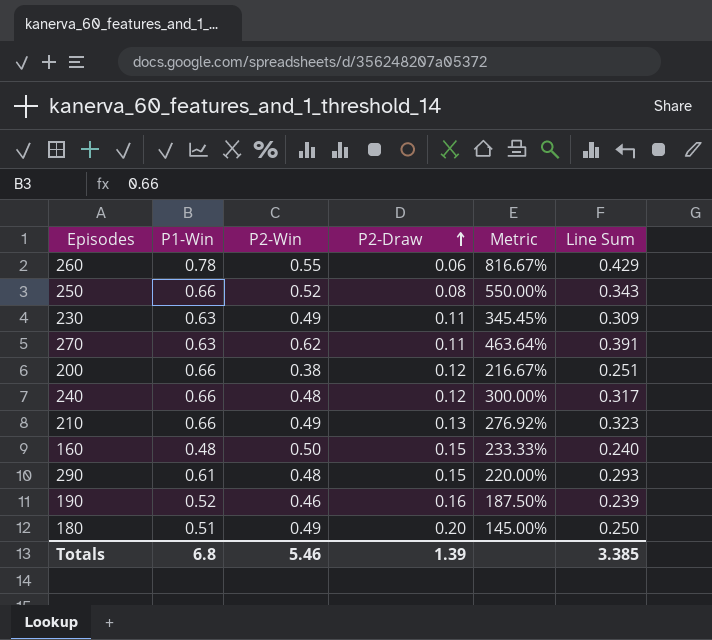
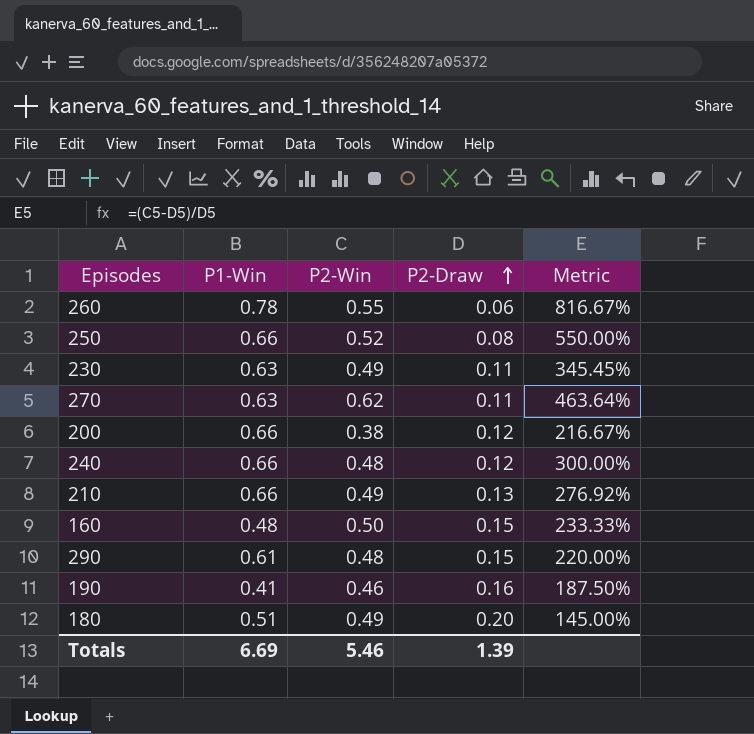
column Line Sum | formula: [P1-Win] * [P2-Win] -> none
190 | P1-Win: 0.52 -> 0.41
Totals | P1-Win: 6.8 -> 6.69

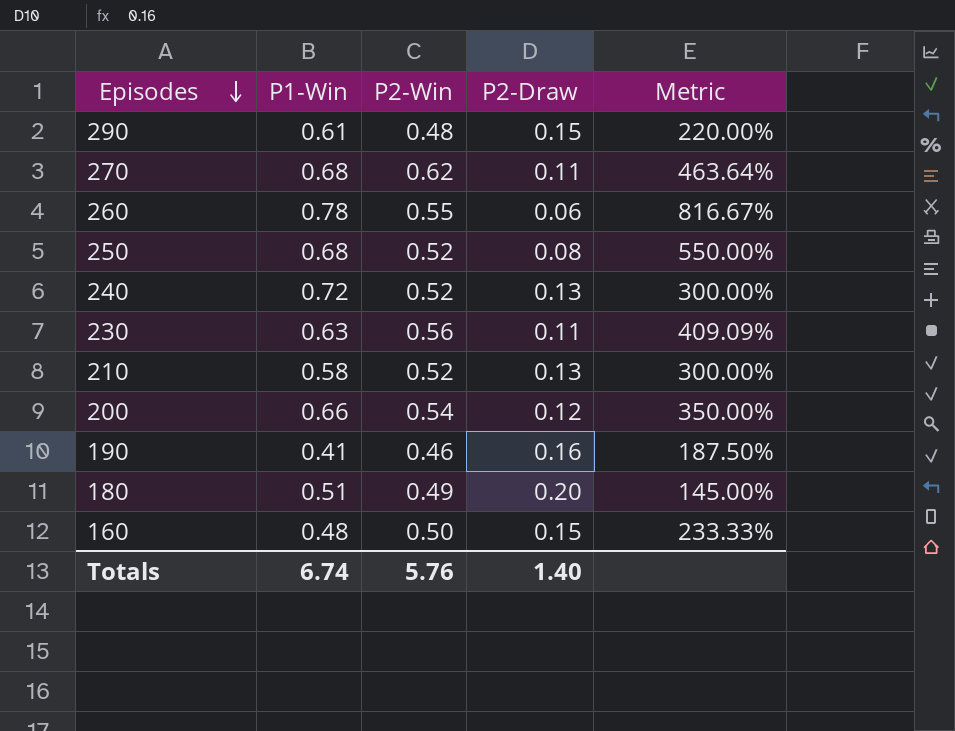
row order: P2-Draw ascending -> Episodes descending
270 | P1-Win: 0.63 -> 0.68
250 | P1-Win: 0.66 -> 0.68
240 | P1-Win: 0.66 -> 0.72
240 | P2-Win: 0.48 -> 0.52
240 | P2-Draw: 0.12 -> 0.13
230 | P2-Win: 0.49 -> 0.56
230 | Metric: 345.45% -> 409.09%
210 | P1-Win: 0.66 -> 0.58
210 | P2-Win: 0.49 -> 0.52
210 | Metric: 276.92% -> 300.00%
200 | P2-Win: 0.38 -> 0.54
200 | Metric: 216.67% -> 350.00%
Totals | P1-Win: 6.69 -> 6.74
Totals | P2-Win: 5.46 -> 5.76
Totals | P2-Draw: 1.39 -> 1.40

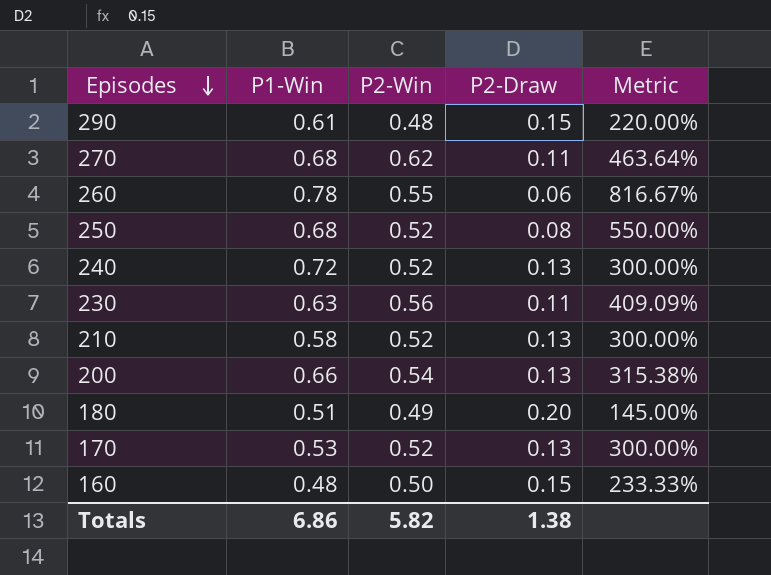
row 190: 0.41 | 0.46 | 0.16 | 187.50% -> none
200 | P2-Draw: 0.12 -> 0.13
200 | Metric: 350.00% -> 315.38%
row 170: none -> 0.53 | 0.52 | 0.13 | 300.00%
Totals | P1-Win: 6.74 -> 6.86
Totals | P2-Win: 5.76 -> 5.82
Totals | P2-Draw: 1.40 -> 1.38

